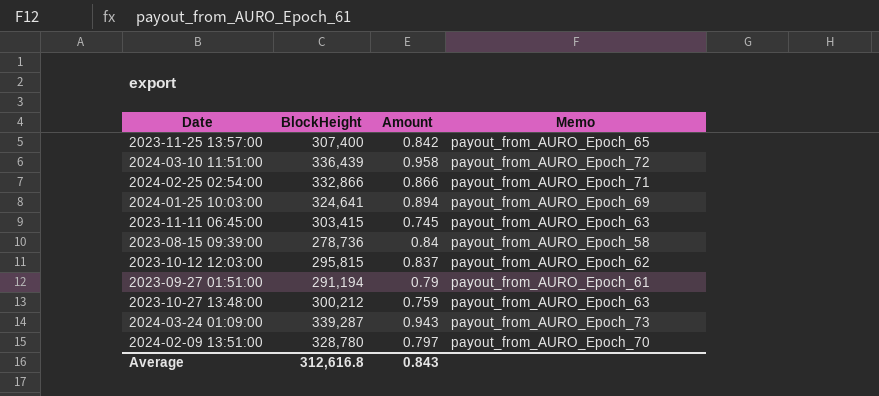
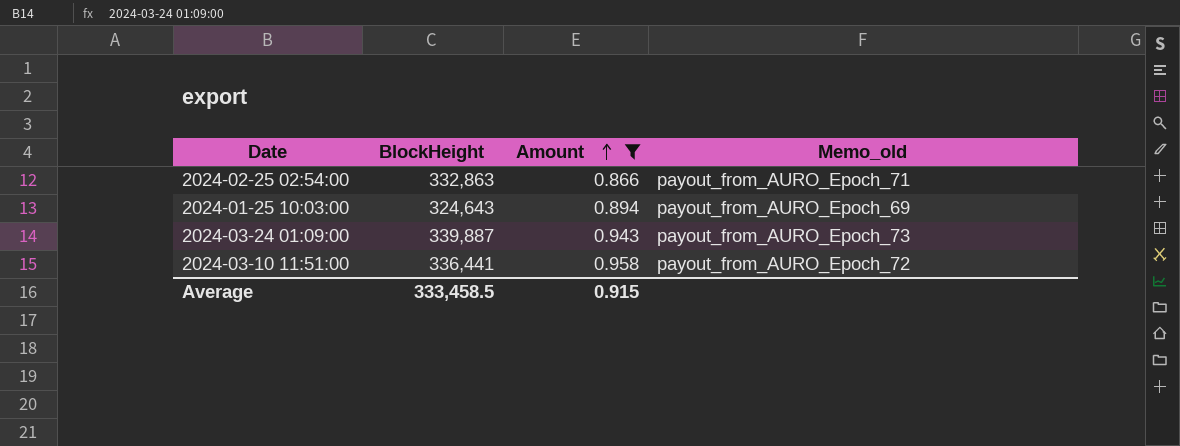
filter: none -> Amount >= 0.866
row order: none -> Amount ascending
column name: Memo -> Memo_old
2024-02-25 02:54:00 | BlockHeight: 332,866 -> 332,863
2024-01-25 10:03:00 | BlockHeight: 324,641 -> 324,643
2024-03-24 01:09:00 | BlockHeight: 339,287 -> 339,887
2024-03-10 11:51:00 | BlockHeight: 336,439 -> 336,441
Average | BlockHeight: 312,616.8 -> 333,458.5
Average | Amount: 0.843 -> 0.915

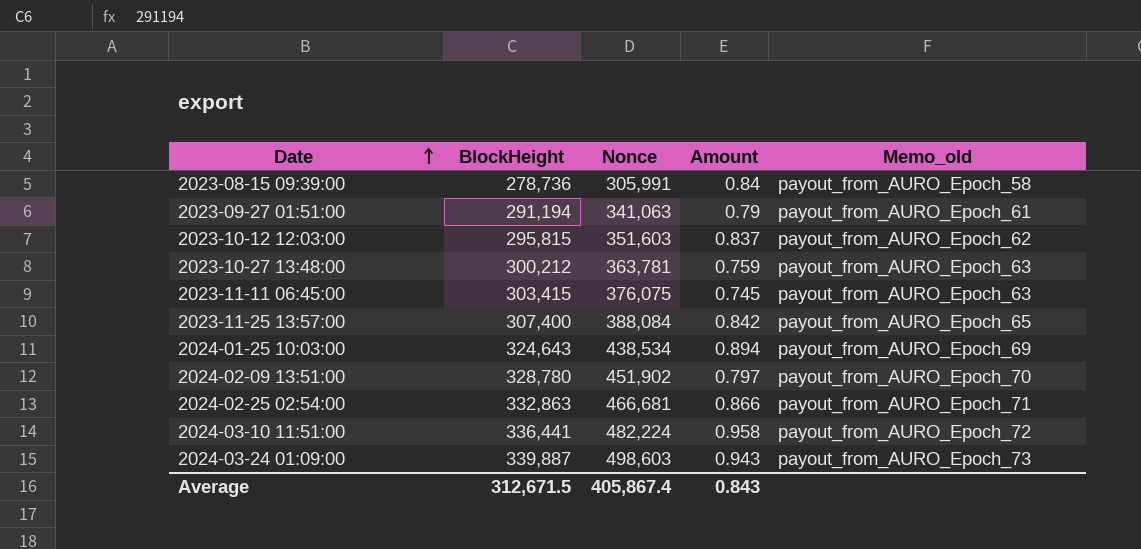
filter: Amount >= 0.866 -> none
row order: Amount ascending -> Date ascending
column Nonce | position: none -> 3
Average | BlockHeight: 333,458.5 -> 312,671.5
Average | Amount: 0.915 -> 0.843

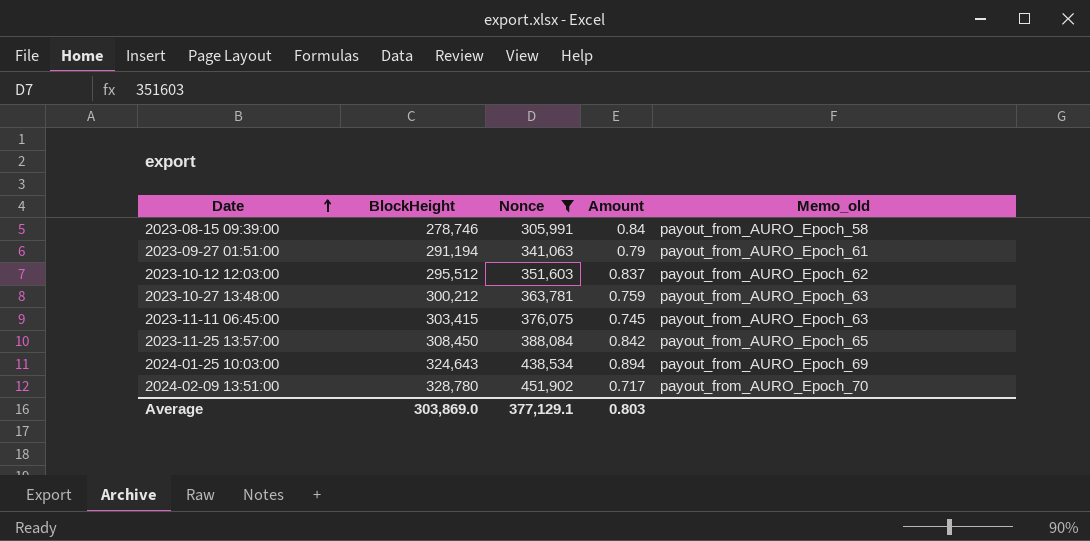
filter: none -> Nonce <= 451,902
2023-08-15 09:39:00 | BlockHeight: 278,736 -> 278,746
2023-10-12 12:03:00 | BlockHeight: 295,815 -> 295,512
2023-11-25 13:57:00 | BlockHeight: 307,400 -> 308,450
2024-02-09 13:51:00 | Amount: 0.797 -> 0.717
Average | BlockHeight: 312,671.5 -> 303,869.0
Average | Nonce: 405,867.4 -> 377,129.1
Average | Amount: 0.843 -> 0.803

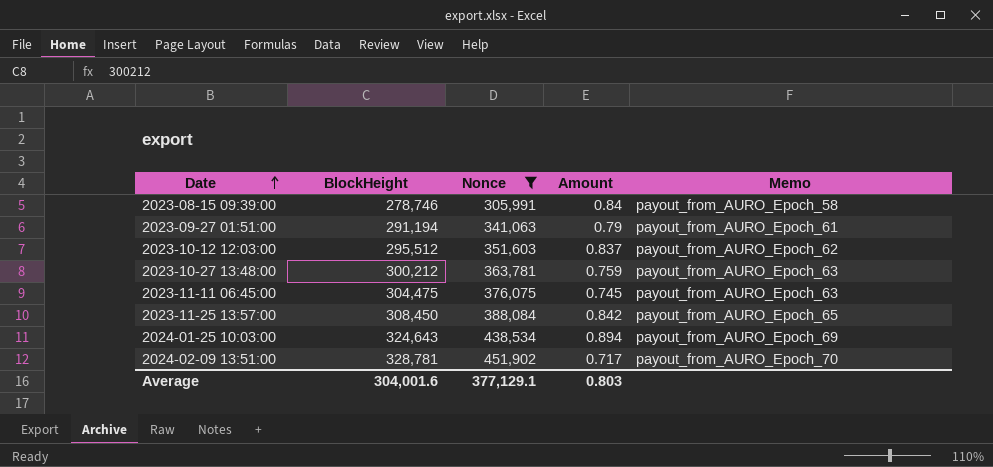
column name: Memo_old -> Memo
2023-11-11 06:45:00 | BlockHeight: 303,415 -> 304,475
2024-02-09 13:51:00 | BlockHeight: 328,780 -> 328,781
Average | BlockHeight: 303,869.0 -> 304,001.6

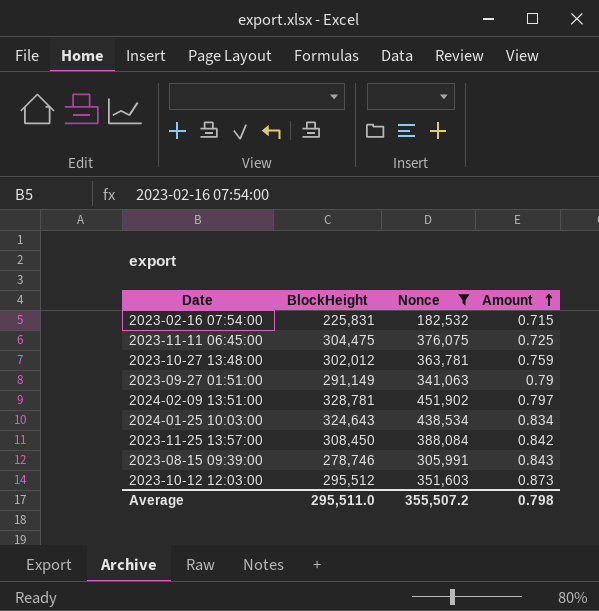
row order: Date ascending -> Amount ascending
column Memo | position: 5 -> none
row 2023-02-16 07:54:00: none -> 225,831 | 182,532 | 0.715
2023-11-11 06:45:00 | Amount: 0.745 -> 0.725
2023-10-27 13:48:00 | BlockHeight: 300,212 -> 302,012
2023-09-27 01:51:00 | BlockHeight: 291,194 -> 291,149
2024-02-09 13:51:00 | Amount: 0.717 -> 0.797
2024-01-25 10:03:00 | Amount: 0.894 -> 0.834
2023-08-15 09:39:00 | Amount: 0.84 -> 0.843
2023-10-12 12:03:00 | Amount: 0.837 -> 0.873
Average | BlockHeight: 304,001.6 -> 295,511.0
Average | Nonce: 377,129.1 -> 355,507.2
Average | Amount: 0.803 -> 0.798

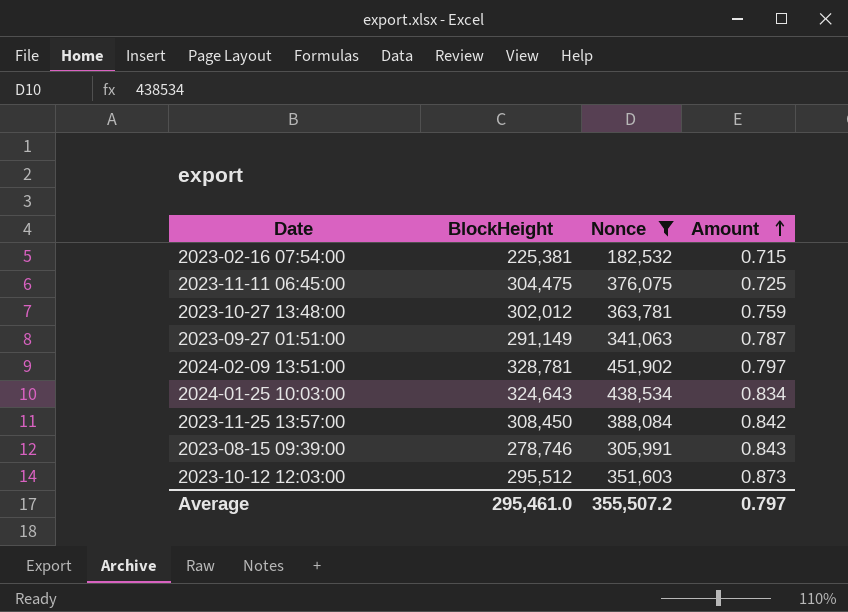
2023-02-16 07:54:00 | BlockHeight: 225,831 -> 225,381
2023-09-27 01:51:00 | Amount: 0.79 -> 0.787
Average | BlockHeight: 295,511.0 -> 295,461.0
Average | Amount: 0.798 -> 0.797

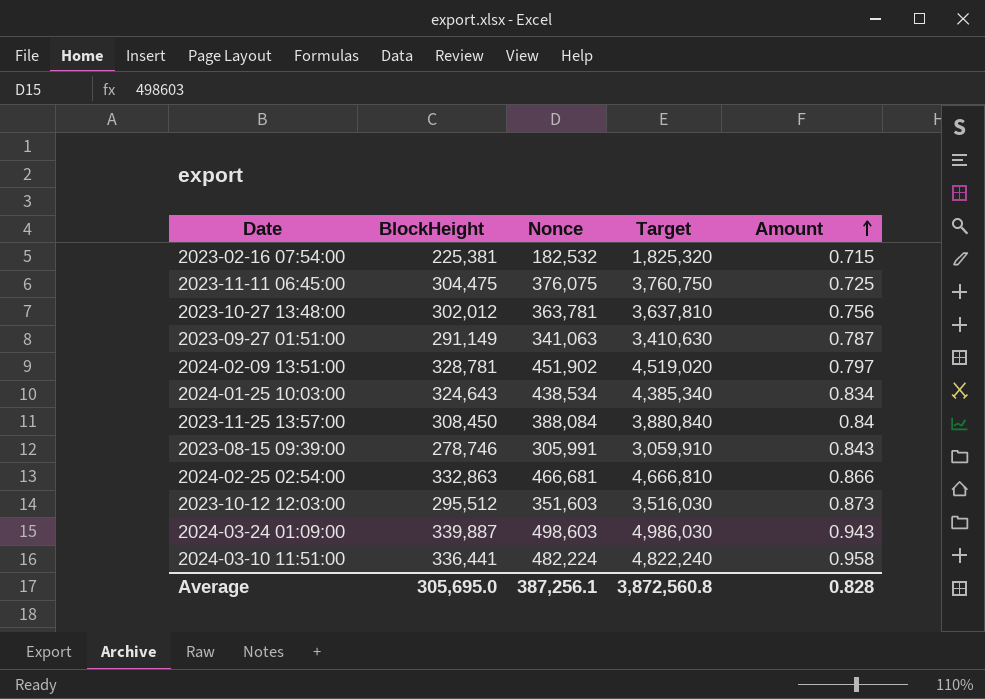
filter: Nonce <= 451,902 -> none
column Target | formula: none -> [Nonce] * 10
2023-10-27 13:48:00 | Amount: 0.759 -> 0.756
2023-11-25 13:57:00 | Amount: 0.842 -> 0.84
Average | BlockHeight: 295,461.0 -> 305,695.0
Average | Nonce: 355,507.2 -> 387,256.1
Average | Amount: 0.797 -> 0.828

